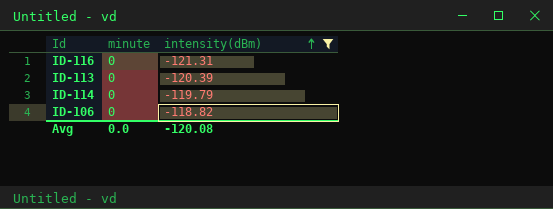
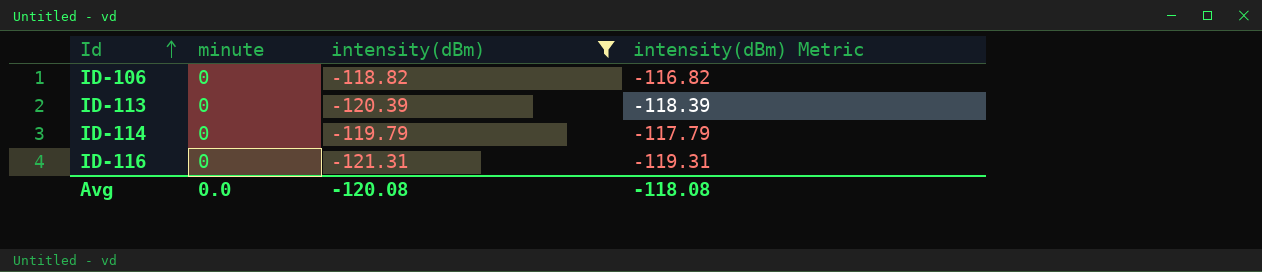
row order: intensity(dBm) ascending -> Id ascending
column intensity(dBm) Metric | formula: none -> [intensity(dBm)] + 2

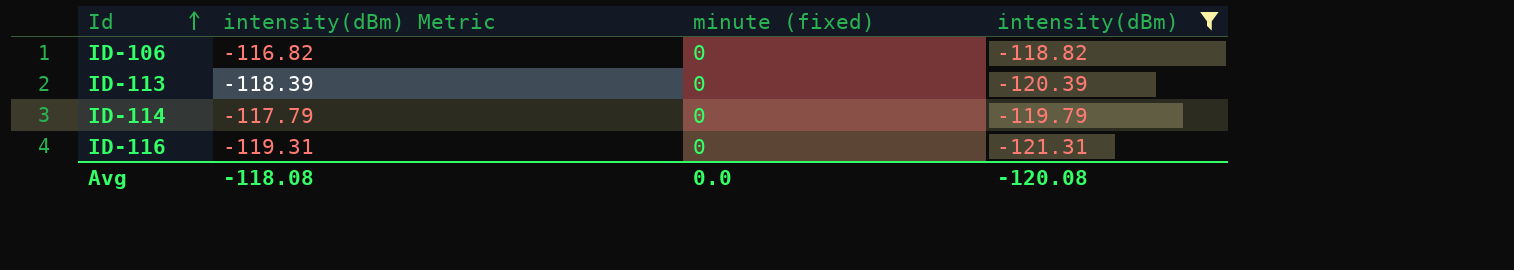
column intensity(dBm) Metric | position: 4 -> 2
column name: minute -> minute (fixed)

